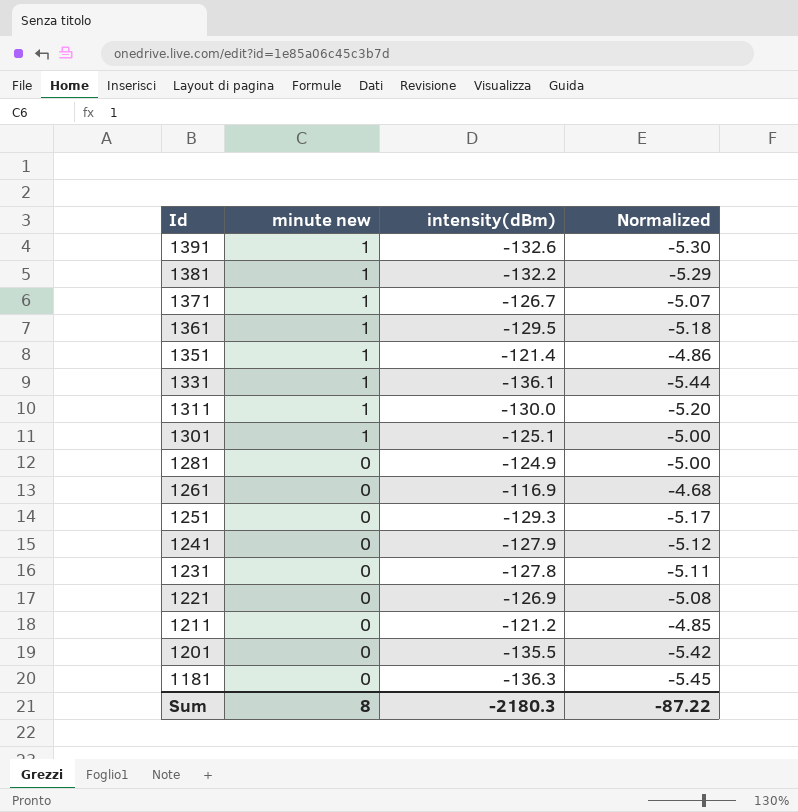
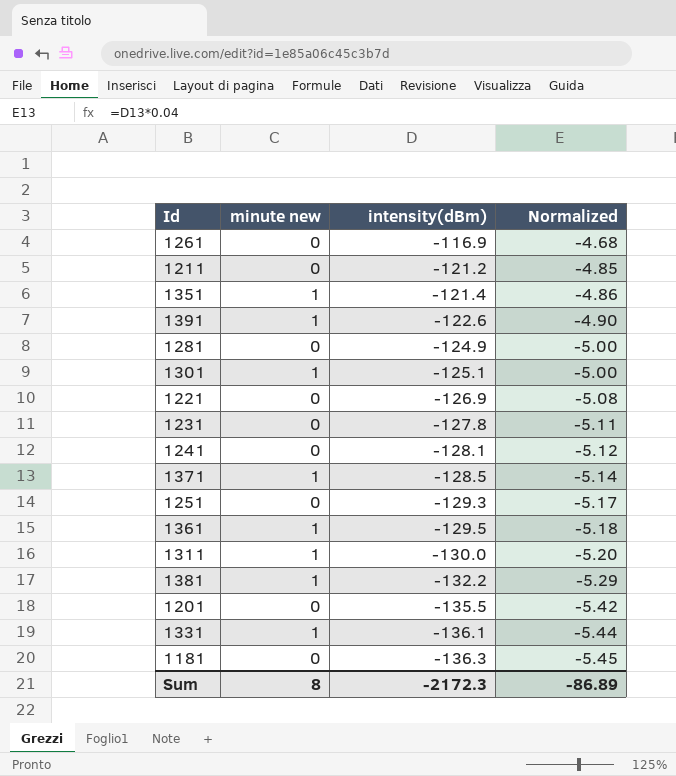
row order: Id descending -> intensity(dBm) descending
1391 | intensity(dBm): -132.6 -> -122.6
1391 | Normalized: -5.30 -> -4.90
1241 | intensity(dBm): -127.9 -> -128.1
1371 | intensity(dBm): -126.7 -> -128.5
1371 | Normalized: -5.07 -> -5.14
Sum | intensity(dBm): -2180.3 -> -2172.3
Sum | Normalized: -87.22 -> -86.89

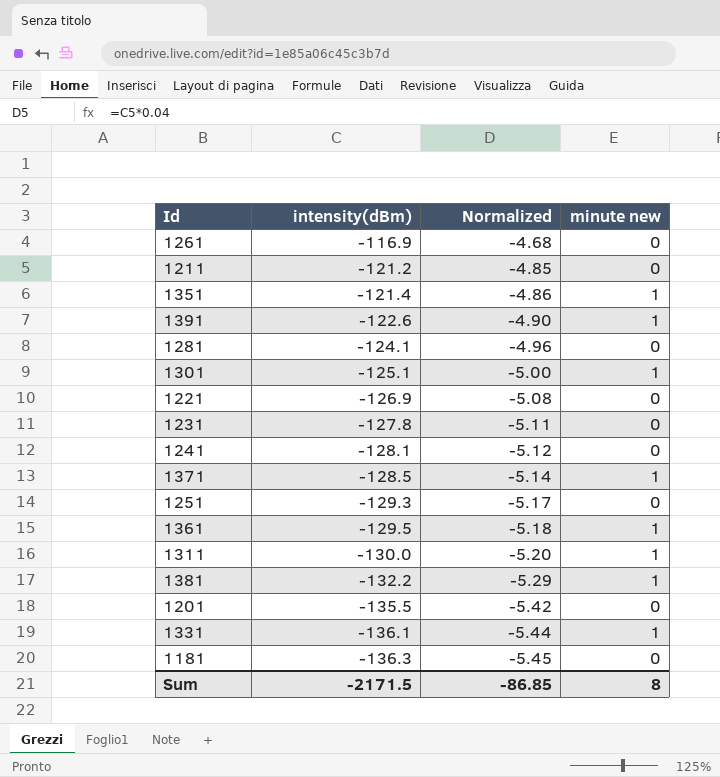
column minute new | position: 2 -> 4
1281 | intensity(dBm): -124.9 -> -124.1
1281 | Normalized: -5.00 -> -4.96
Sum | intensity(dBm): -2172.3 -> -2171.5
Sum | Normalized: -86.89 -> -86.85

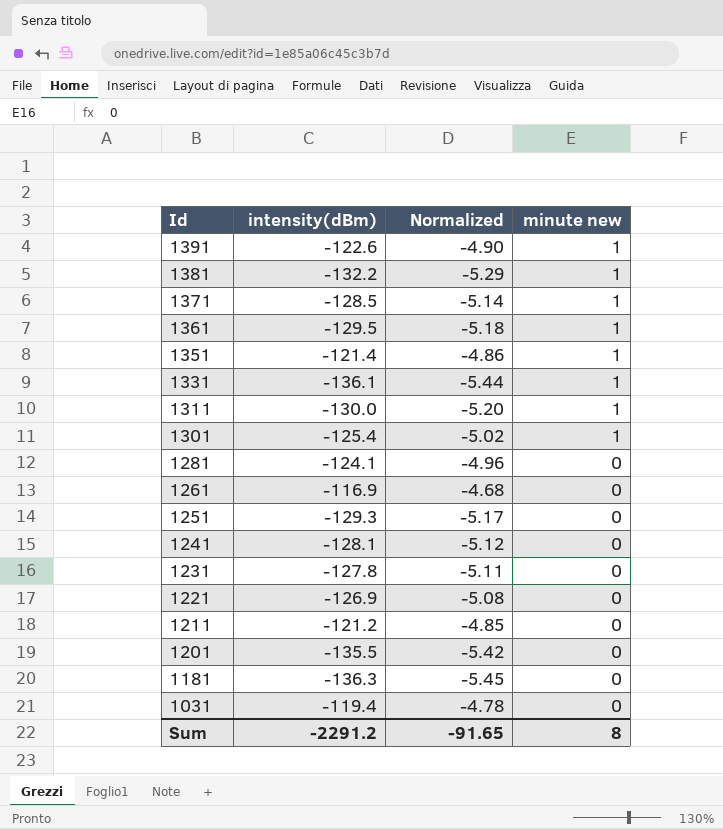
row order: intensity(dBm) descending -> Id descending
1301 | intensity(dBm): -125.1 -> -125.4
1301 | Normalized: -5.00 -> -5.02
row 1031: none -> -119.4 | -4.78 | 0
Sum | intensity(dBm): -2171.5 -> -2291.2
Sum | Normalized: -86.85 -> -91.65

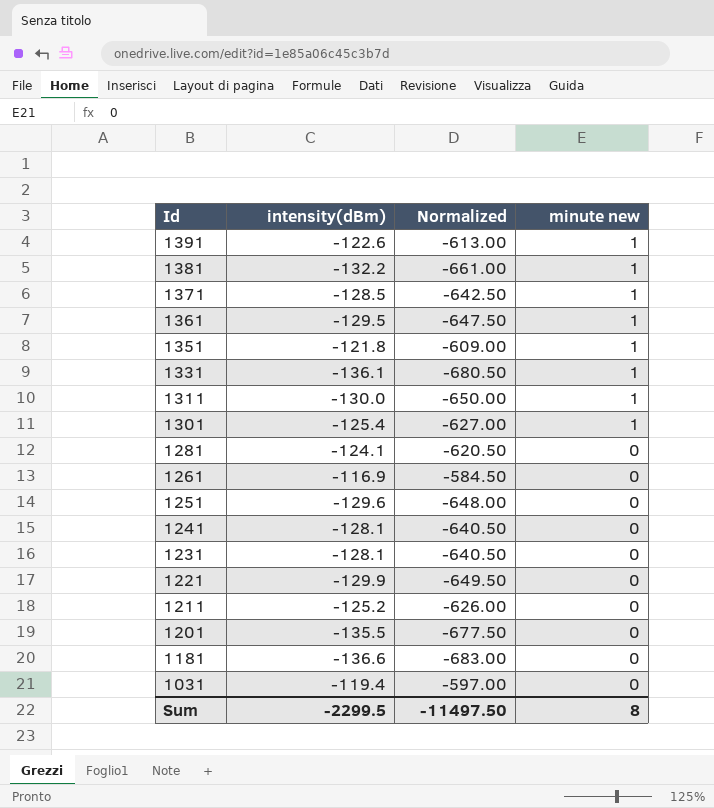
column Normalized | formula: [intensity(dBm)] * 0.04 -> [intensity(dBm)] * 5
1351 | intensity(dBm): -121.4 -> -121.8
1251 | intensity(dBm): -129.3 -> -129.6
1231 | intensity(dBm): -127.8 -> -128.1
1221 | intensity(dBm): -126.9 -> -129.9
1211 | intensity(dBm): -121.2 -> -125.2
1181 | intensity(dBm): -136.3 -> -136.6
Sum | intensity(dBm): -2291.2 -> -2299.5
Sum | Normalized: -91.65 -> -11497.50

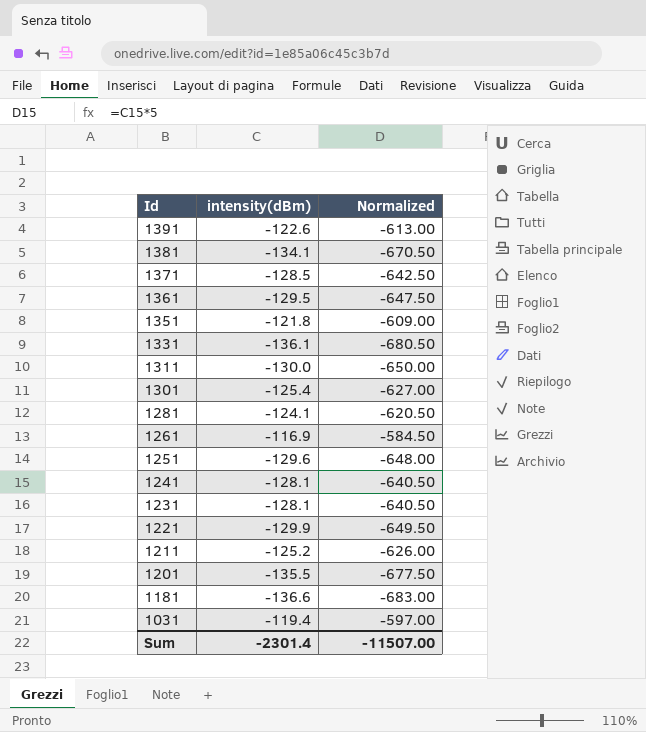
column minute new | position: 4 -> none
1381 | intensity(dBm): -132.2 -> -134.1
1381 | Normalized: -661.00 -> -670.50
Sum | intensity(dBm): -2299.5 -> -2301.4
Sum | Normalized: -11497.50 -> -11507.00

